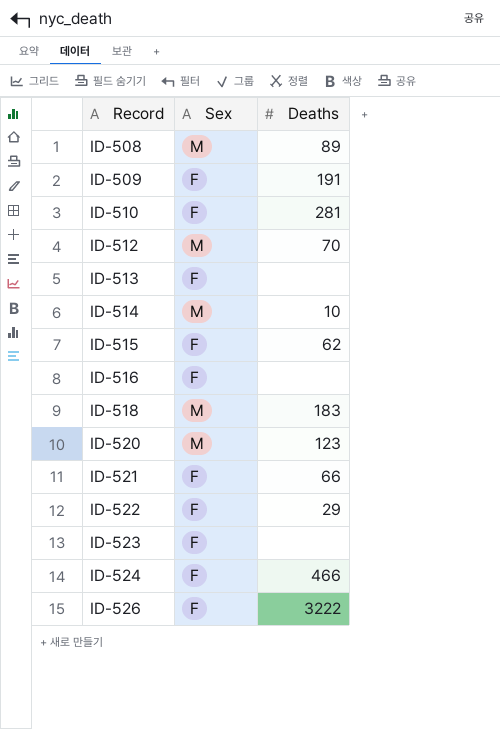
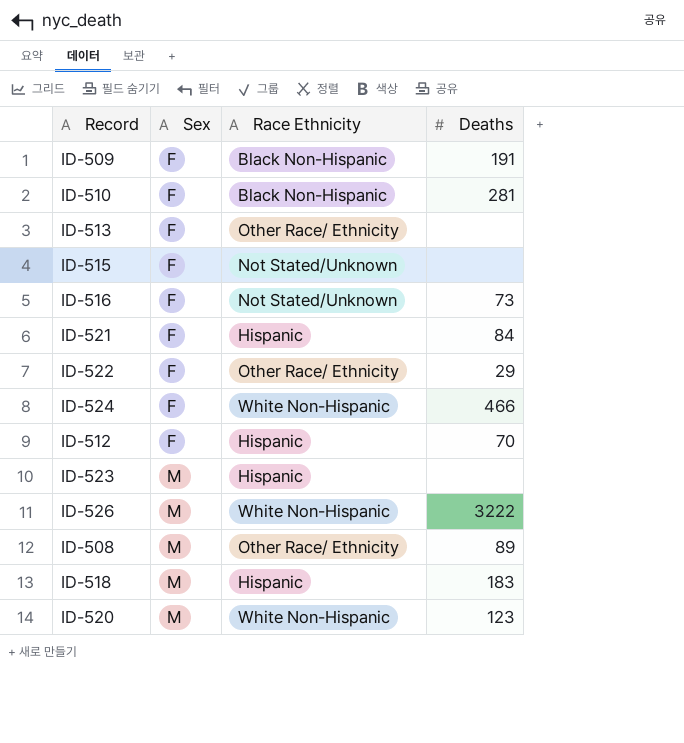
row order: Record ascending -> Sex ascending
column Race Ethnicity | position: none -> 3
row ID-514: M | 10 -> none
ID-515 | Deaths: 62 -> none
ID-516 | Deaths: none -> 73
ID-521 | Deaths: 66 -> 84
ID-512 | Sex: M -> F
ID-523 | Sex: F -> M
ID-526 | Sex: F -> M

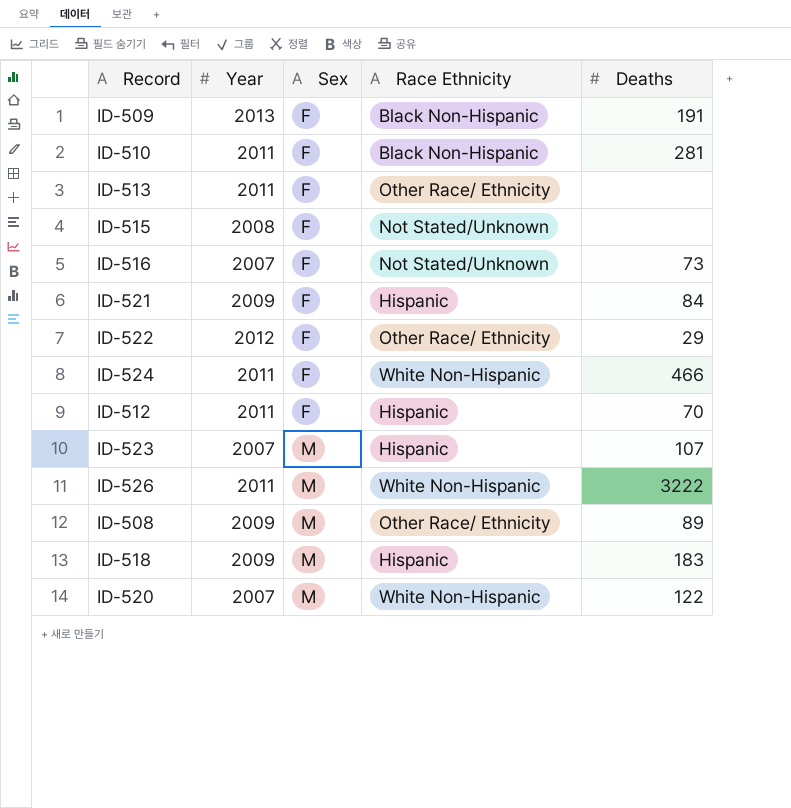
column Year | position: none -> 2
ID-523 | Deaths: none -> 107
ID-520 | Deaths: 123 -> 122

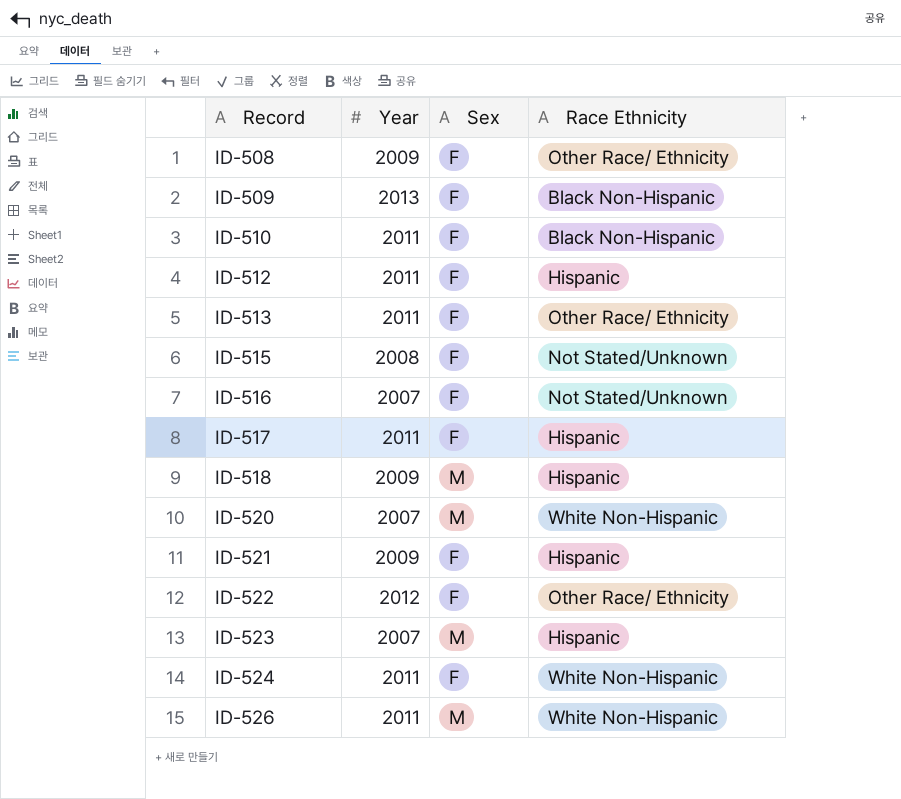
row order: Sex ascending -> Record ascending
column Deaths | position: 5 -> none
ID-508 | Sex: M -> F
row ID-517: none -> 2011 | F | Hispanic

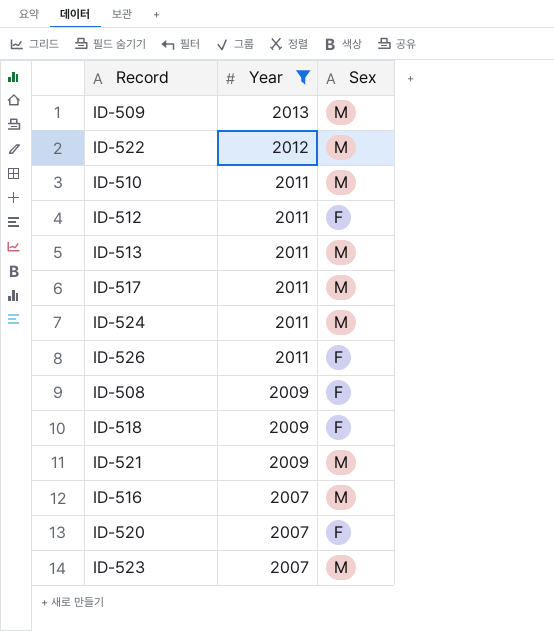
filter: none -> Year != 2008
row order: Record ascending -> Year descending
column Race Ethnicity | position: 4 -> none
ID-509 | Sex: F -> M
ID-522 | Sex: F -> M
ID-510 | Sex: F -> M
ID-513 | Sex: F -> M
ID-517 | Sex: F -> M
ID-524 | Sex: F -> M
ID-526 | Sex: M -> F
ID-518 | Sex: M -> F
ID-521 | Sex: F -> M
ID-516 | Sex: F -> M
ID-520 | Sex: M -> F

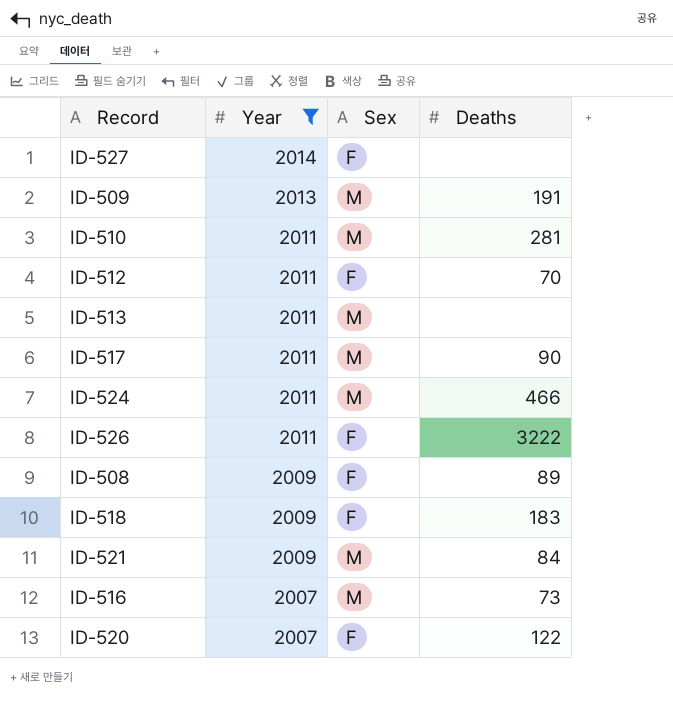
column Deaths | position: none -> 4
row ID-522: 2012 | M -> none
row ID-523: 2007 | M -> none
row ID-527: none -> 2014 | F | none

